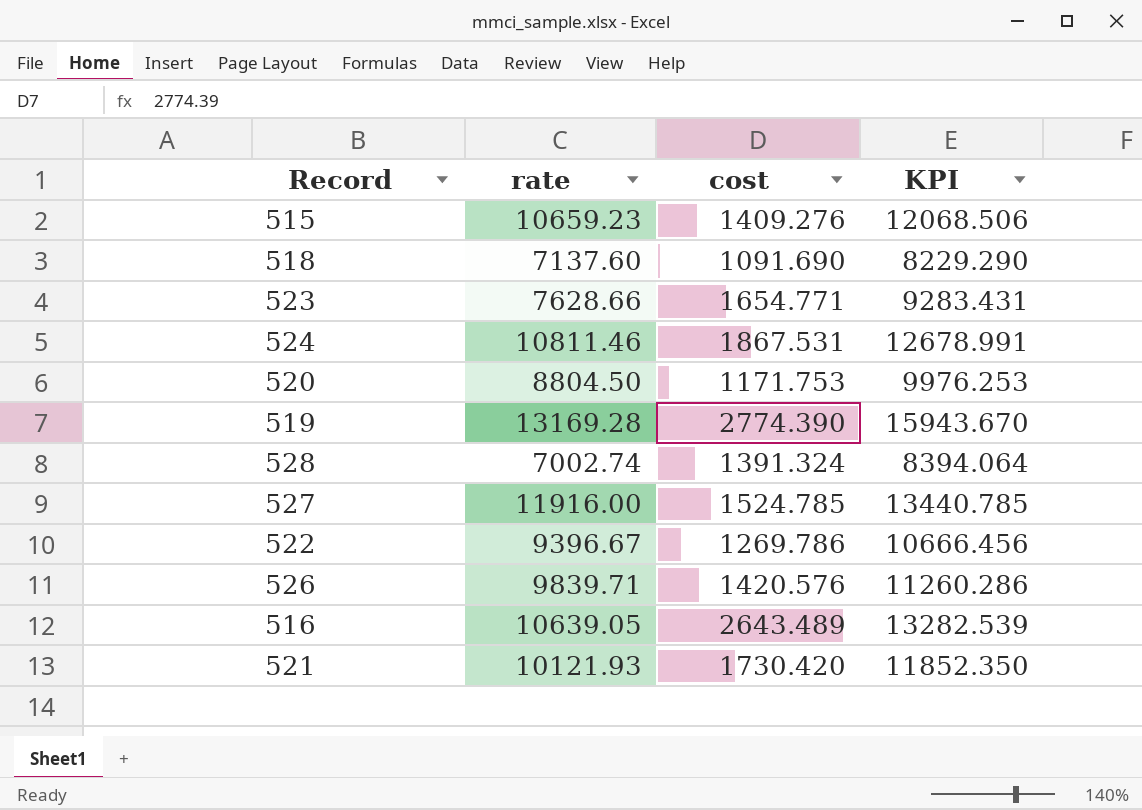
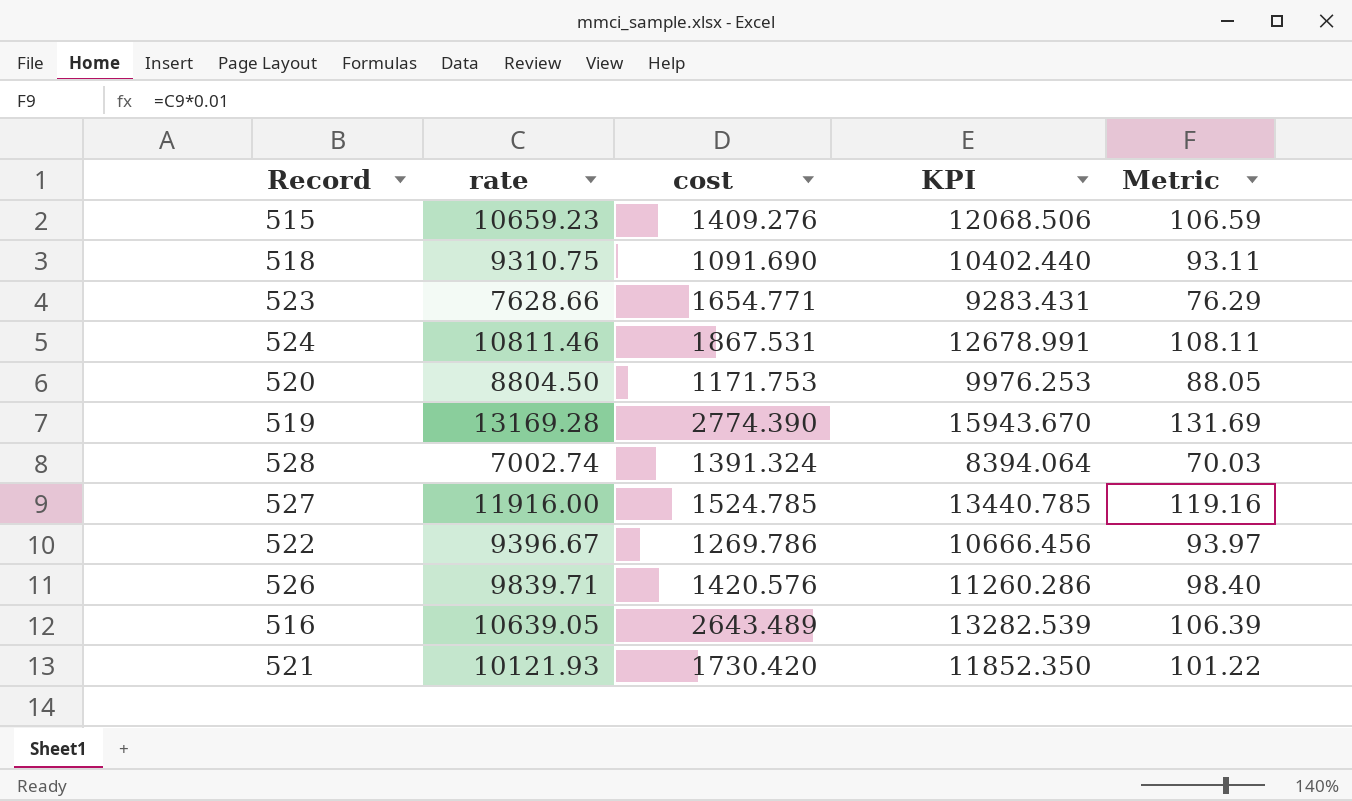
column Metric | formula: none -> [rate] * 0.01
518 | rate: 7137.60 -> 9310.75
518 | KPI: 8229.290 -> 10402.440

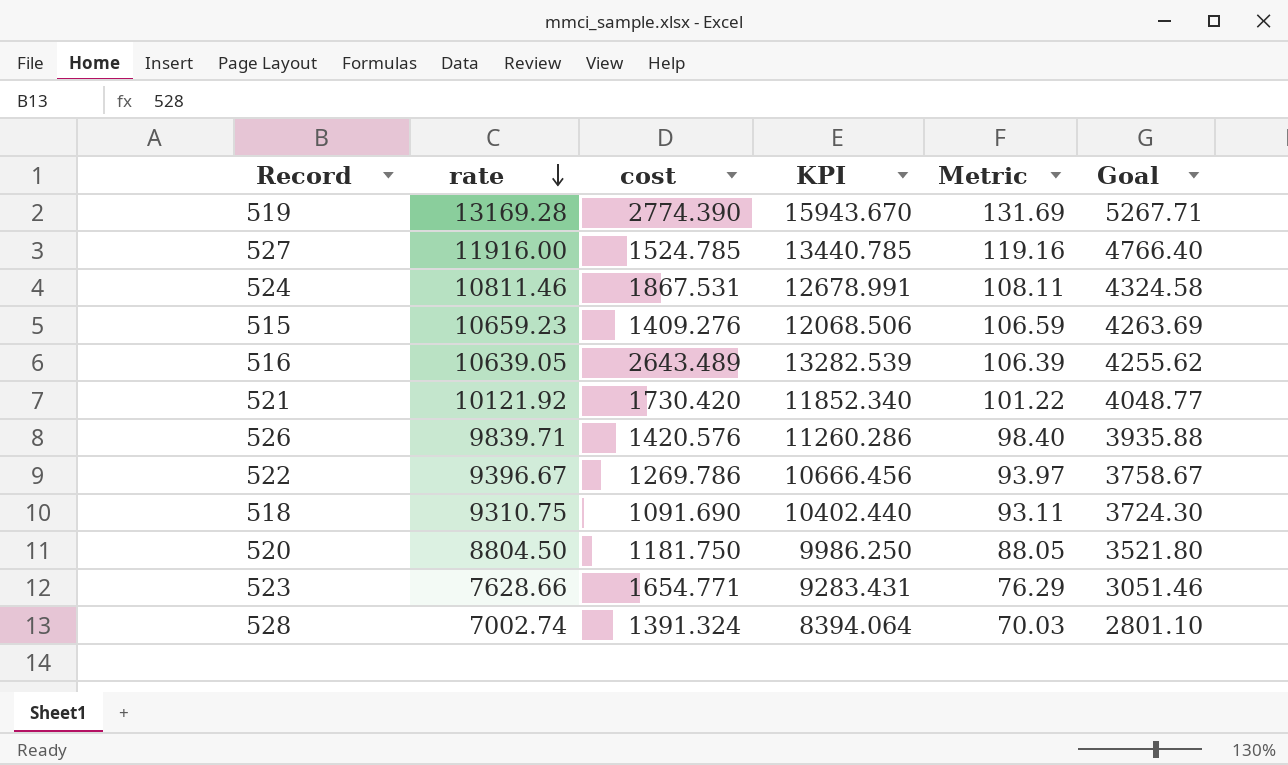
row order: none -> rate descending
column Goal | formula: none -> [rate] * 0.4
521 | rate: 10121.93 -> 10121.92
521 | KPI: 11852.350 -> 11852.340
520 | cost: 1171.753 -> 1181.750
520 | KPI: 9976.253 -> 9986.250

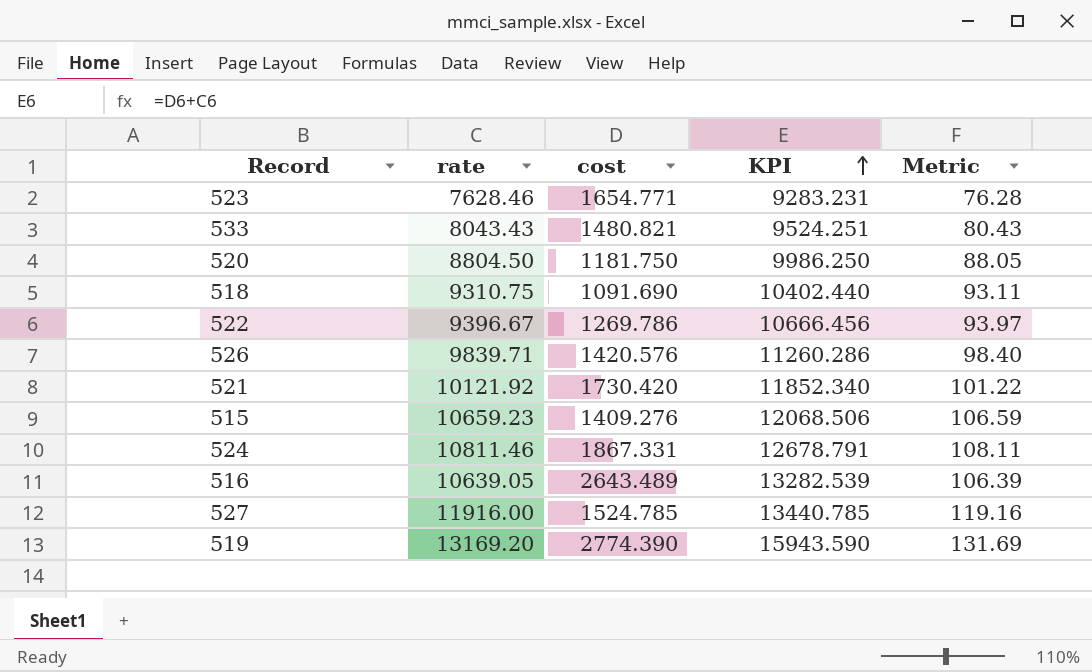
row order: rate descending -> KPI ascending
column Goal | formula: [rate] * 0.4 -> none
row 528: 7002.74 | 1391.324 | 8394.064 | 70.03 | 2801.10 -> none
523 | rate: 7628.66 -> 7628.46
523 | KPI: 9283.431 -> 9283.231
523 | Metric: 76.29 -> 76.28
row 533: none -> 8043.43 | 1480.821 | 9524.251 | 80.43
524 | cost: 1867.531 -> 1867.331
524 | KPI: 12678.991 -> 12678.791
519 | rate: 13169.28 -> 13169.20
519 | KPI: 15943.670 -> 15943.590

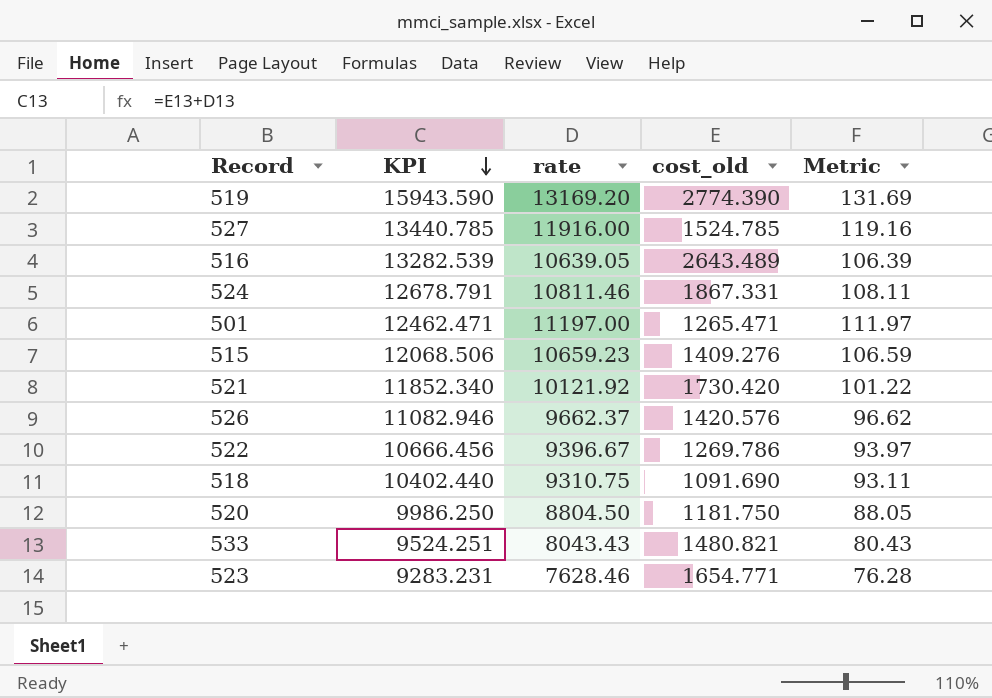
row order: KPI ascending -> KPI descending
column KPI | position: 4 -> 2
column name: cost -> cost_old
row 501: none -> 12462.471 | 11197.00 | 1265.471 | 111.97
526 | KPI: 11260.286 -> 11082.946
526 | rate: 9839.71 -> 9662.37
526 | Metric: 98.40 -> 96.62

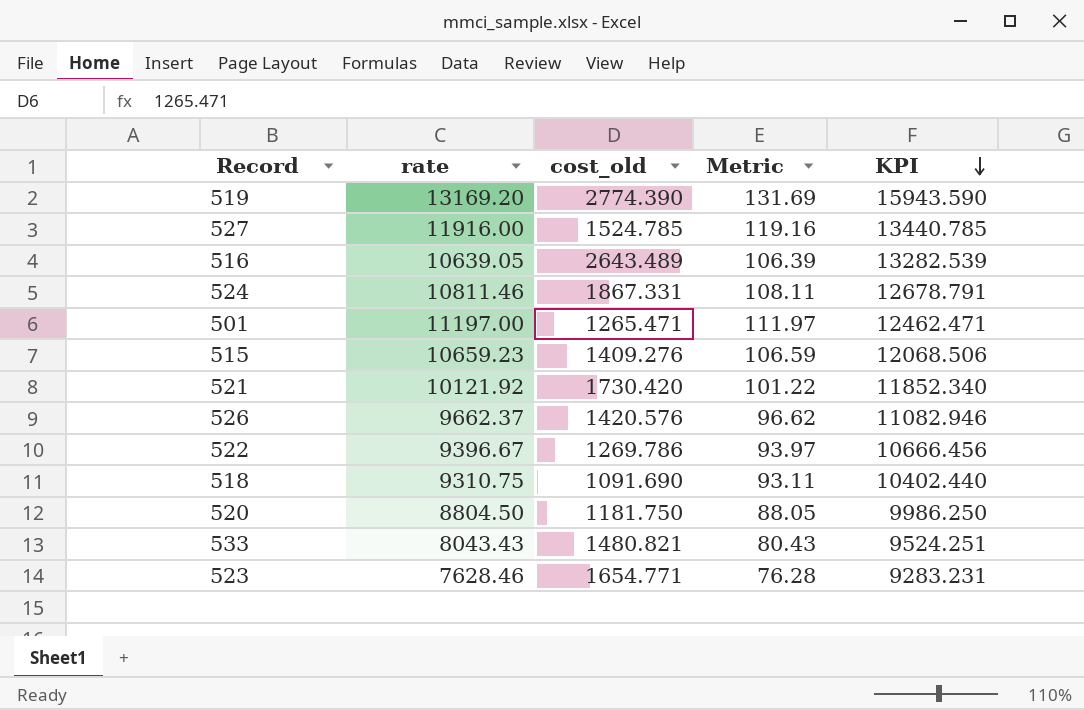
column KPI | position: 2 -> 5

